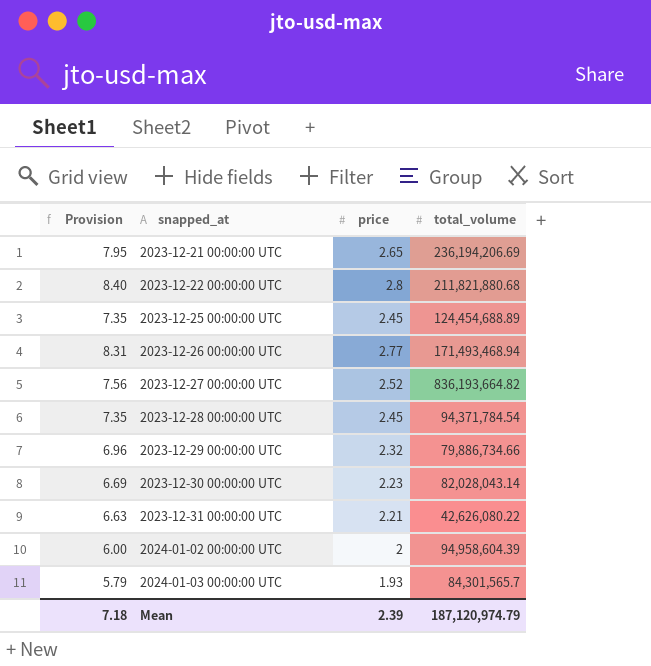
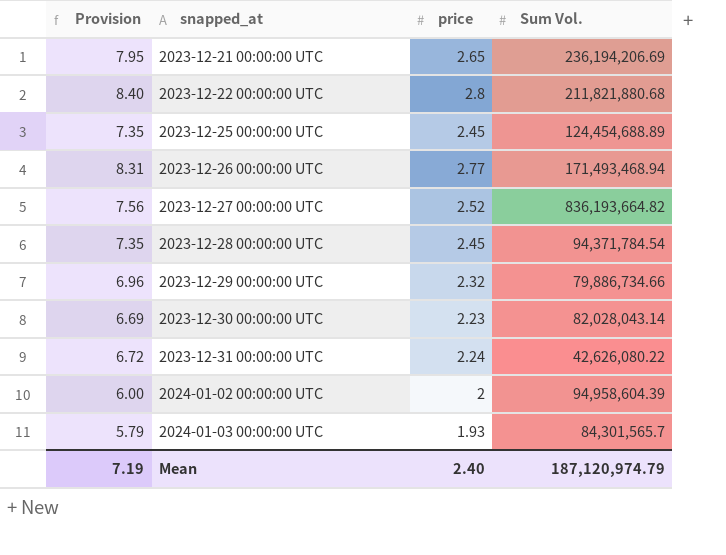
column name: total_volume -> Sum Vol.
2023-12-31 00:00:00 UTC | Provision: 6.63 -> 6.72
2023-12-31 00:00:00 UTC | price: 2.21 -> 2.24
Mean | Provision: 7.18 -> 7.19
Mean | price: 2.39 -> 2.40

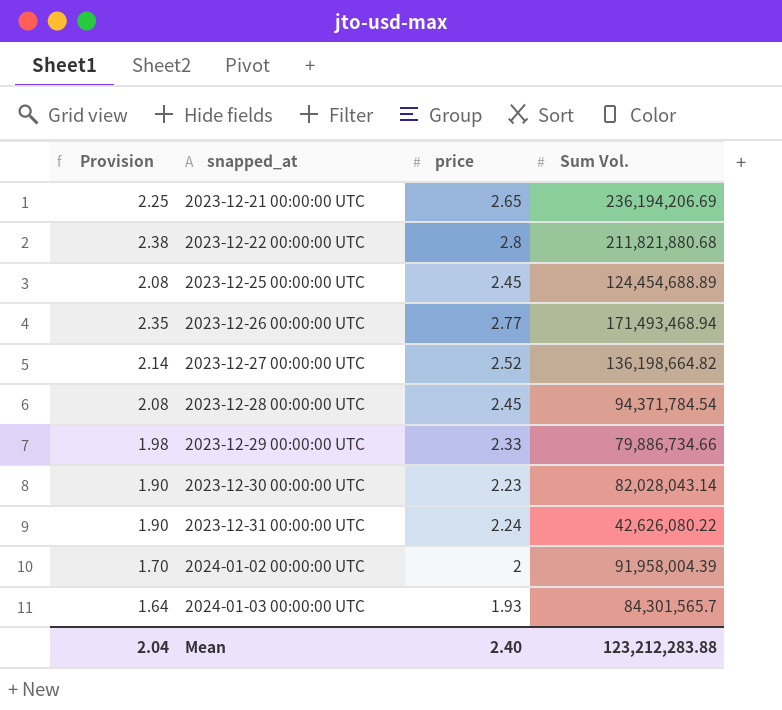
column Provision | formula: [price] * 3 -> [price] * 0.85
2023-12-27 00:00:00 UTC | Sum Vol.: 836,193,664.82 -> 136,198,664.82
2023-12-29 00:00:00 UTC | price: 2.32 -> 2.33
2024-01-02 00:00:00 UTC | Sum Vol.: 94,958,604.39 -> 91,958,004.39
Mean | Provision: 7.19 -> 2.04
Mean | Sum Vol.: 187,120,974.79 -> 123,212,283.88

